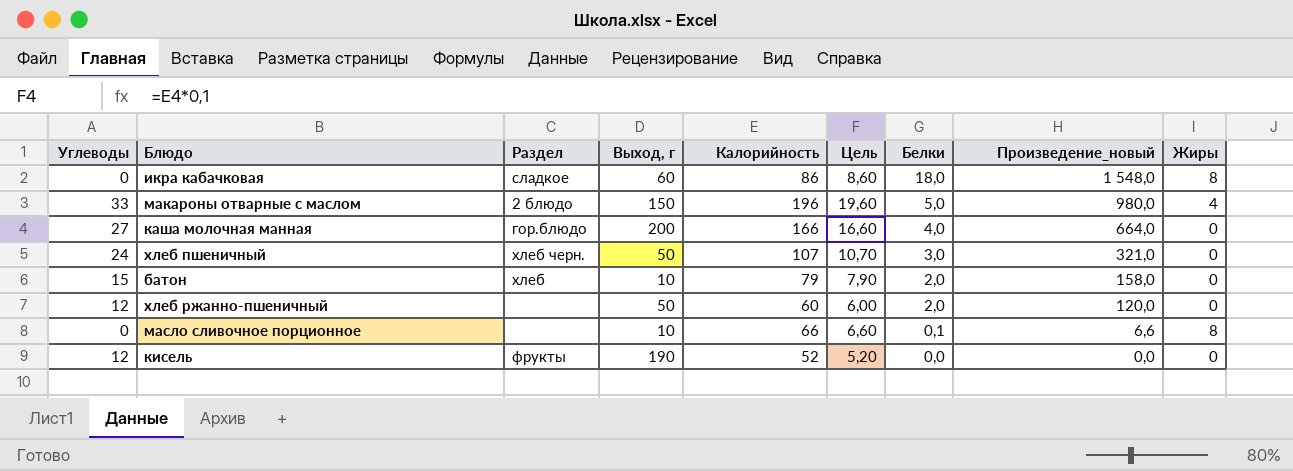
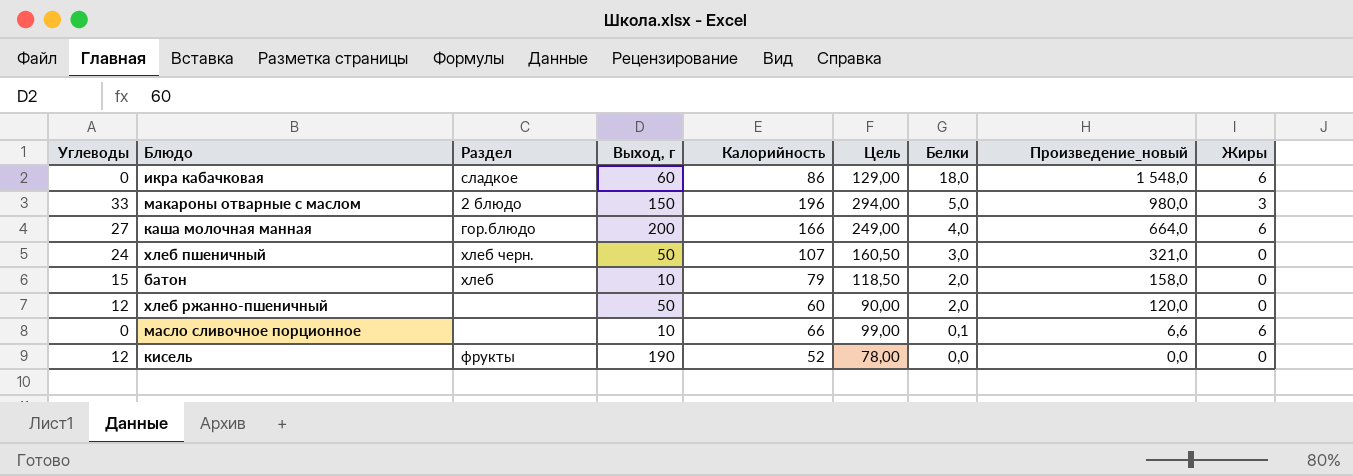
column Цель | formula: [Калорийность] * 0,1 -> [Калорийность] * 1,5
икра кабачковая | Жиры: 8 -> 6
макароны отварные с маслом | Жиры: 4 -> 3
каша молочная манная | Жиры: 0 -> 6
масло сливочное порционное | Жиры: 8 -> 6

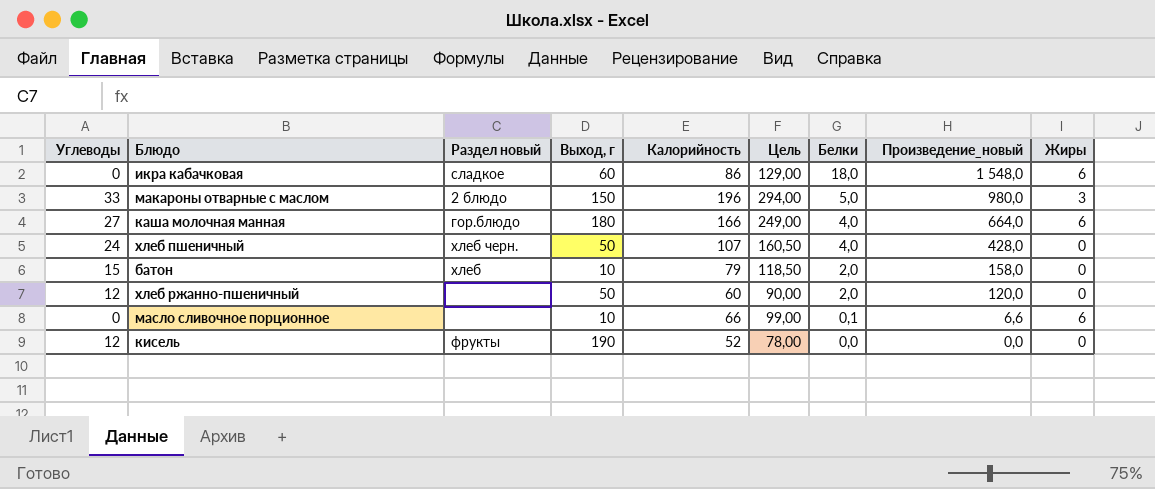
column name: Раздел -> Раздел новый
каша молочная манная | Выход, г: 200 -> 180
хлеб пшеничный | Белки: 3,0 -> 4,0
хлеб пшеничный | Произведение_новый: 321,0 -> 428,0

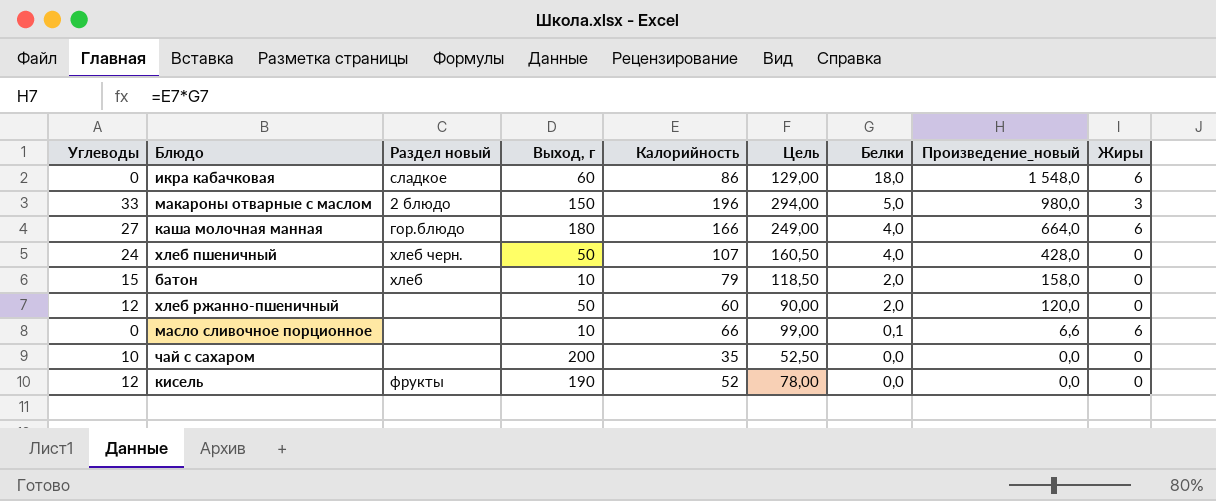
row чай с сахаром: none -> 10 | none | 200 | 35 | 52,50 | 0,0 | 0,0 | 0

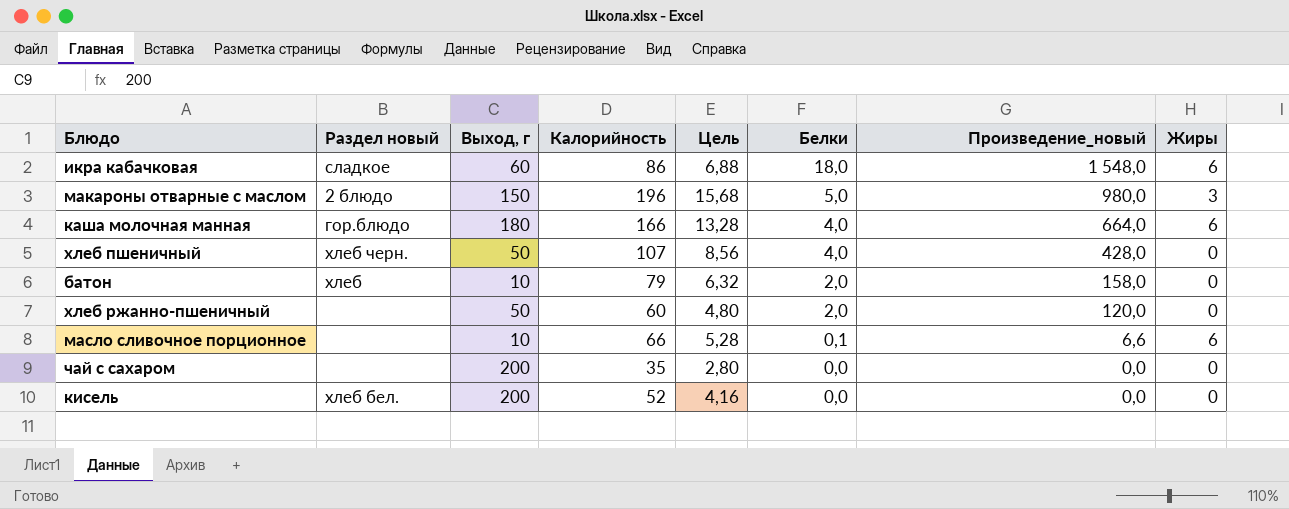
column Углеводы | position: 1 -> none
column Цель | formula: [Калорийность] * 1,5 -> [Калорийность] * 0,08
кисель | Раздел новый: фрукты -> хлеб бел.
кисель | Выход, г: 190 -> 200

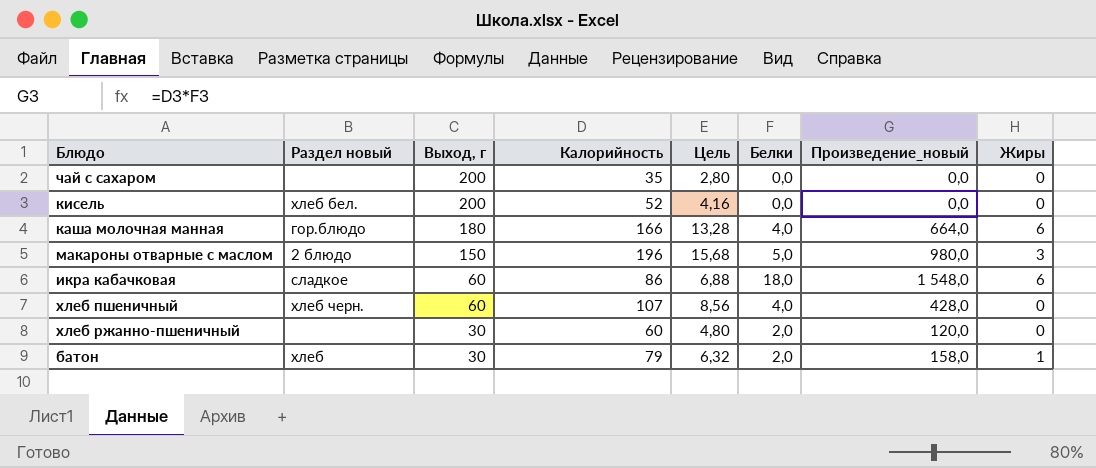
row order: Белки descending -> Выход, г descending
row масло сливочное порционное: none | 10 | 66 | 5,28 | 0,1 | 6,6 | 6 -> none
хлеб пшеничный | Выход, г: 50 -> 60
хлеб ржанно-пшеничный | Выход, г: 50 -> 30
батон | Выход, г: 10 -> 30
батон | Жиры: 0 -> 1

